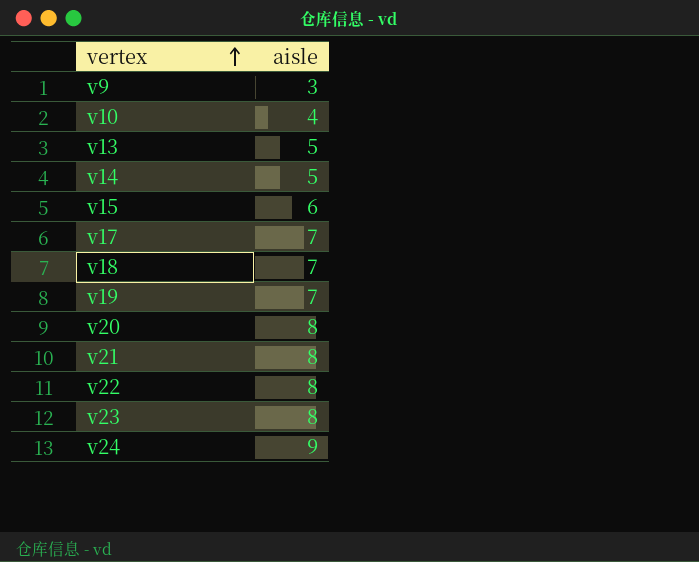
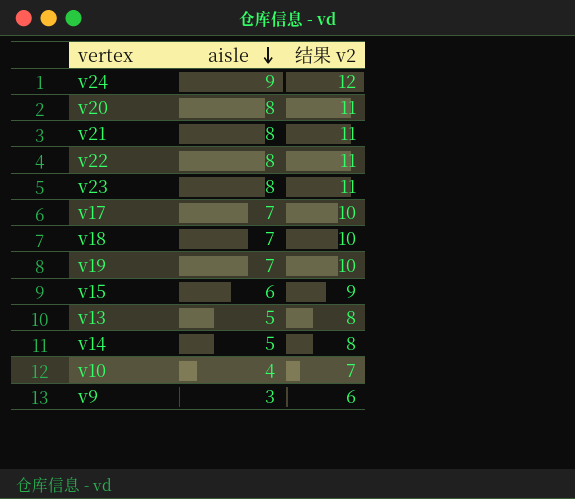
row order: vertex ascending -> aisle descending
column 结果 v2 | formula: none -> [aisle] + 3

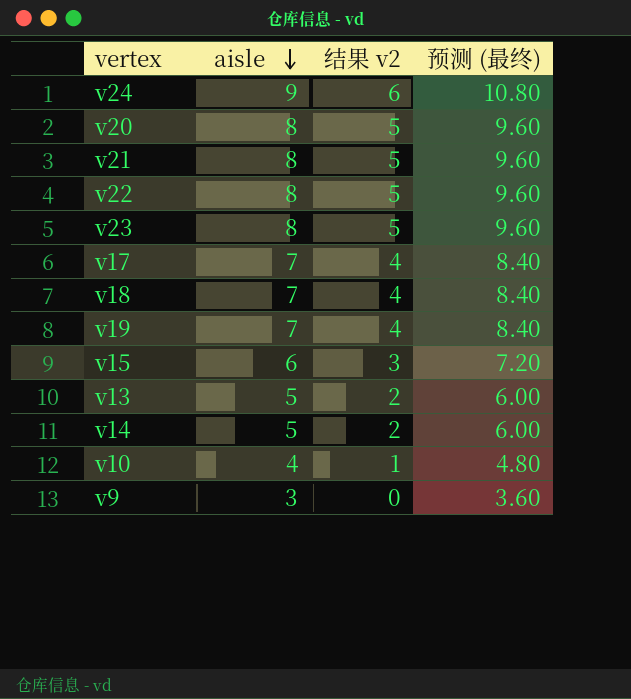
column 结果 v2 | formula: [aisle] + 3 -> [aisle] - 3
column 预测 (最终) | formula: none -> [aisle] * 1.2

